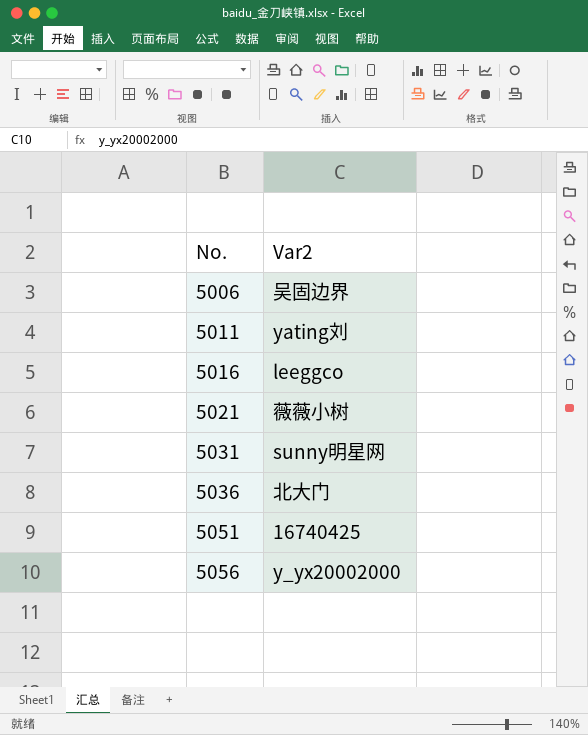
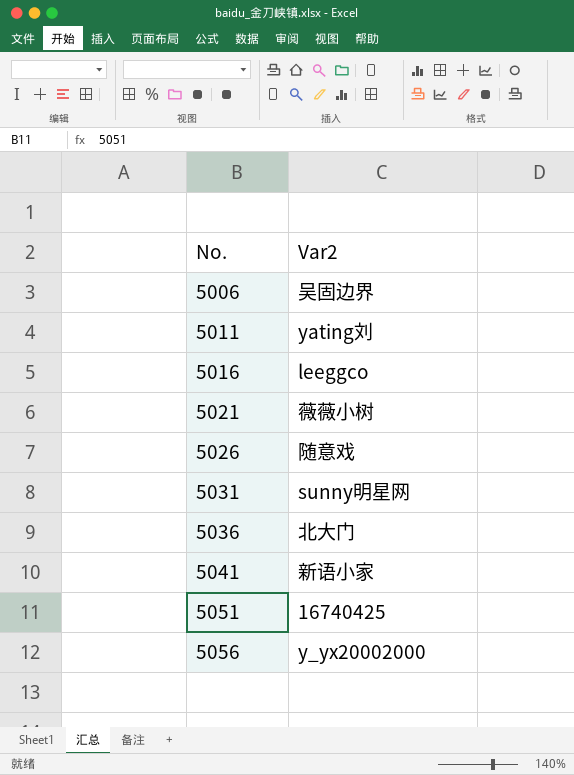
row 5026: none -> 随意戏
row 5041: none -> 新语小家

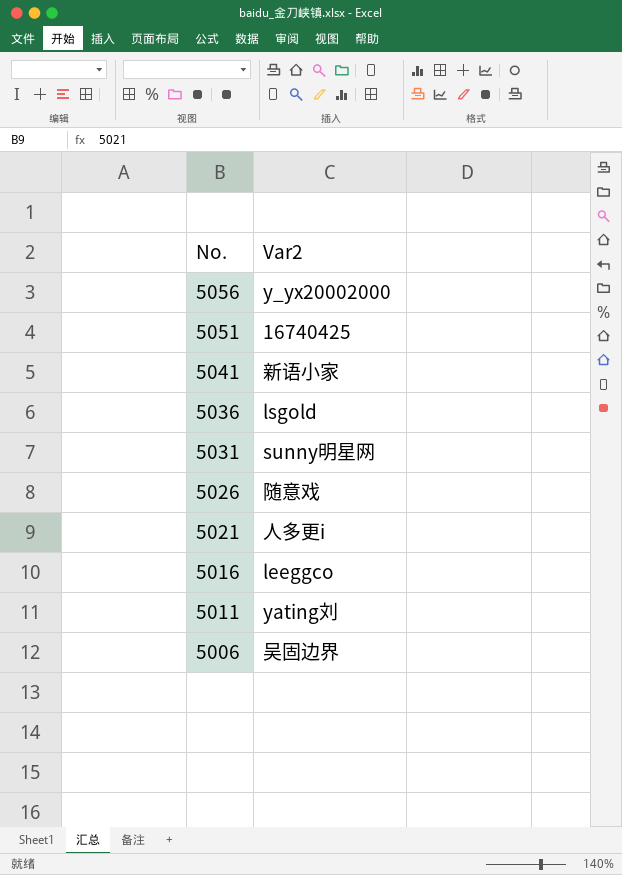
row order: No. ascending -> No. descending
5036 | Var2: 北大门 -> lsgold
5021 | Var2: 薇薇小树 -> 人多更i

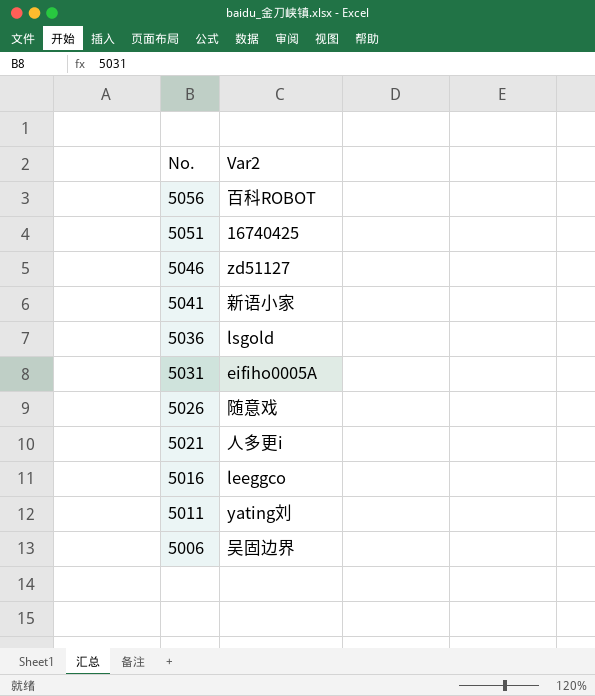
5056 | Var2: y_yx20002000 -> 百科ROBOT
row 5046: none -> zd51127
5031 | Var2: sunny明星网 -> eifiho0005A

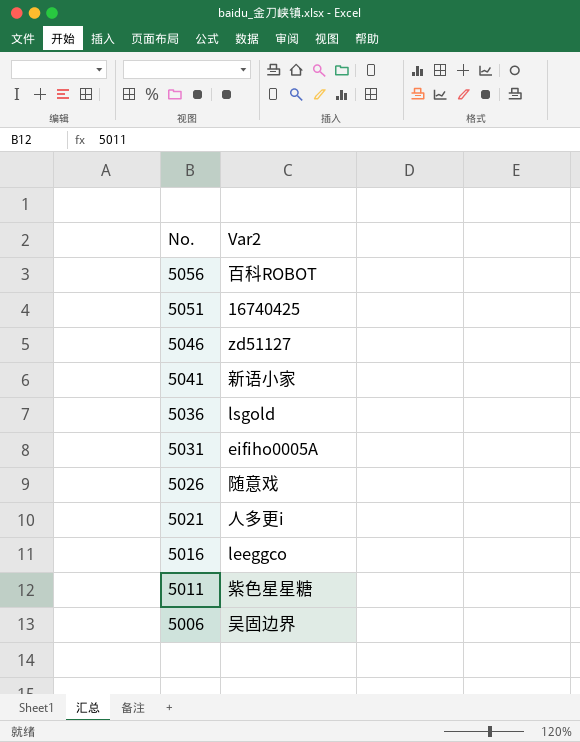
5011 | Var2: yating刘 -> 紫色星星糖

